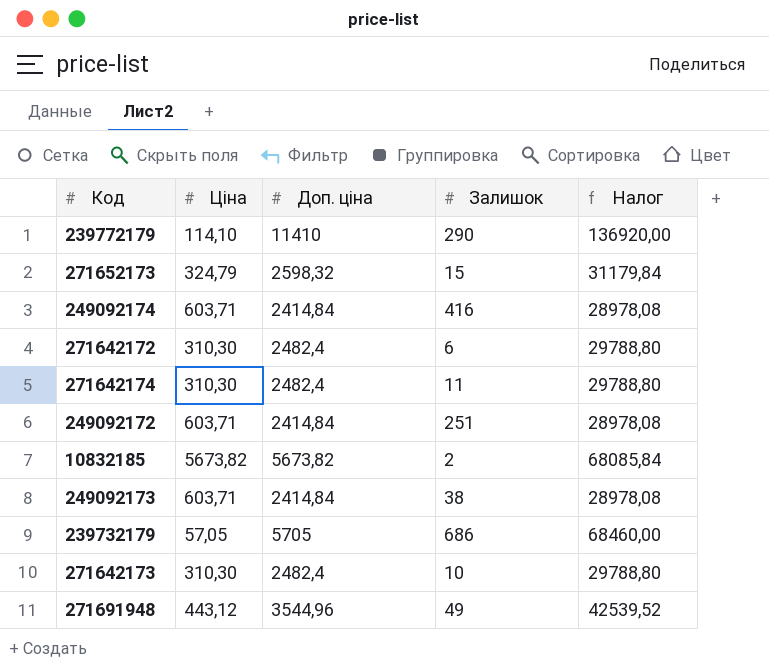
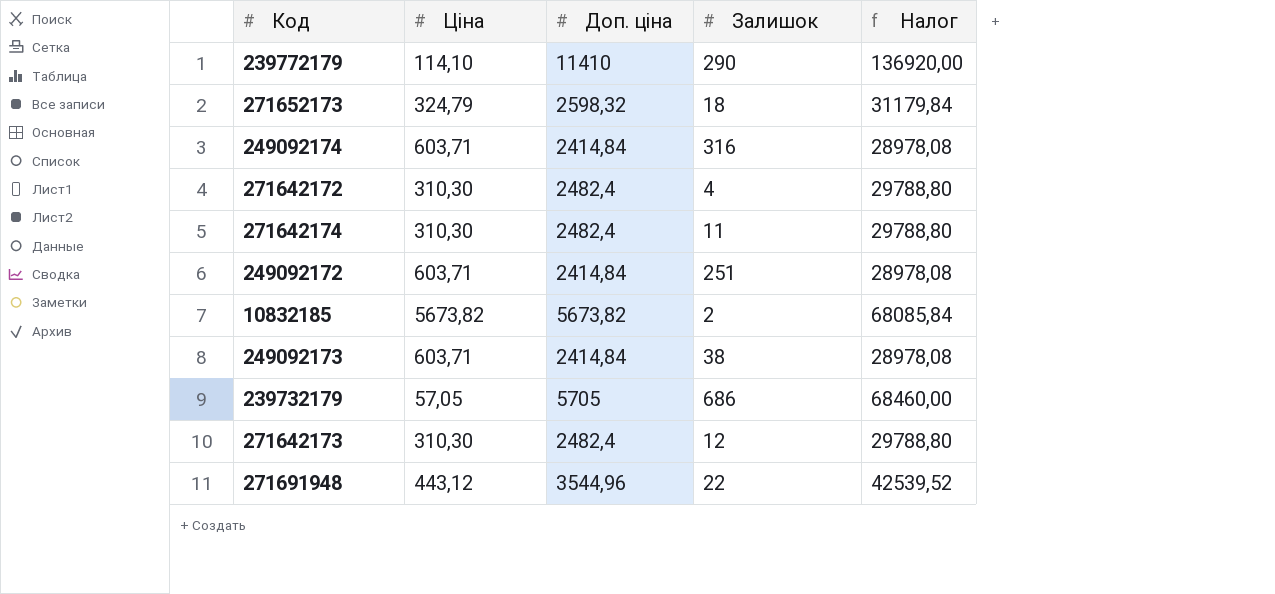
271652173 | Залишок: 15 -> 18
249092174 | Залишок: 416 -> 316
271642172 | Залишок: 6 -> 4
271642173 | Залишок: 10 -> 12
271691948 | Залишок: 49 -> 22

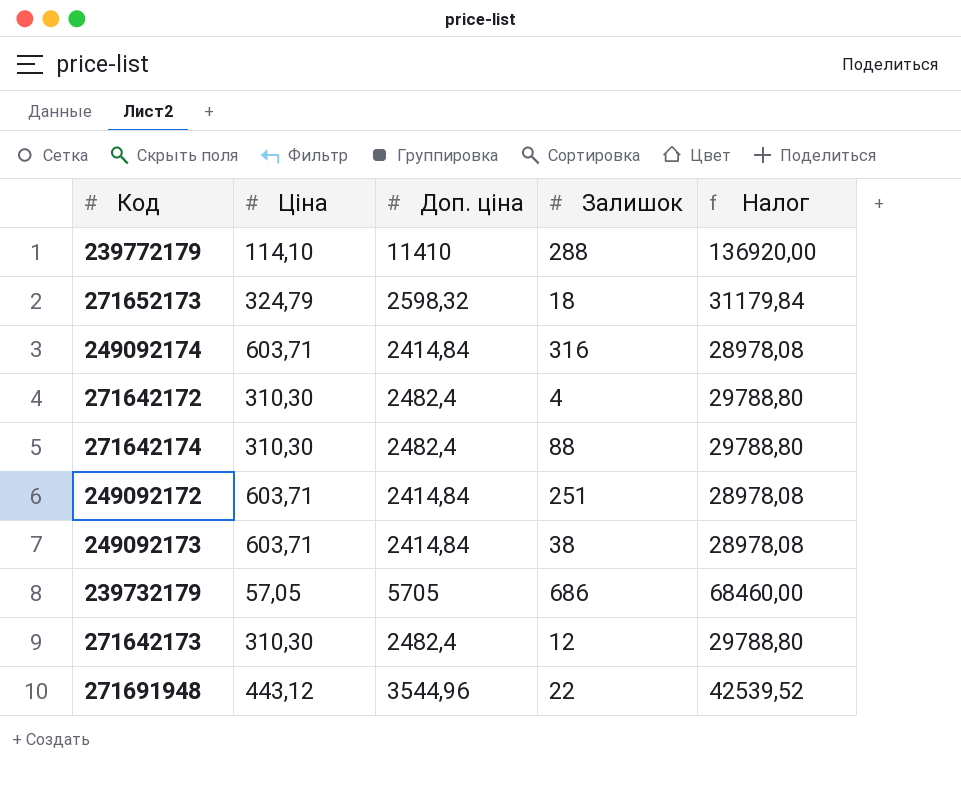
row 10832185: 5673,82 | 5673,82 | 2 | 68085,84 -> none
239772179 | Залишок: 290 -> 288
271642174 | Залишок: 11 -> 88

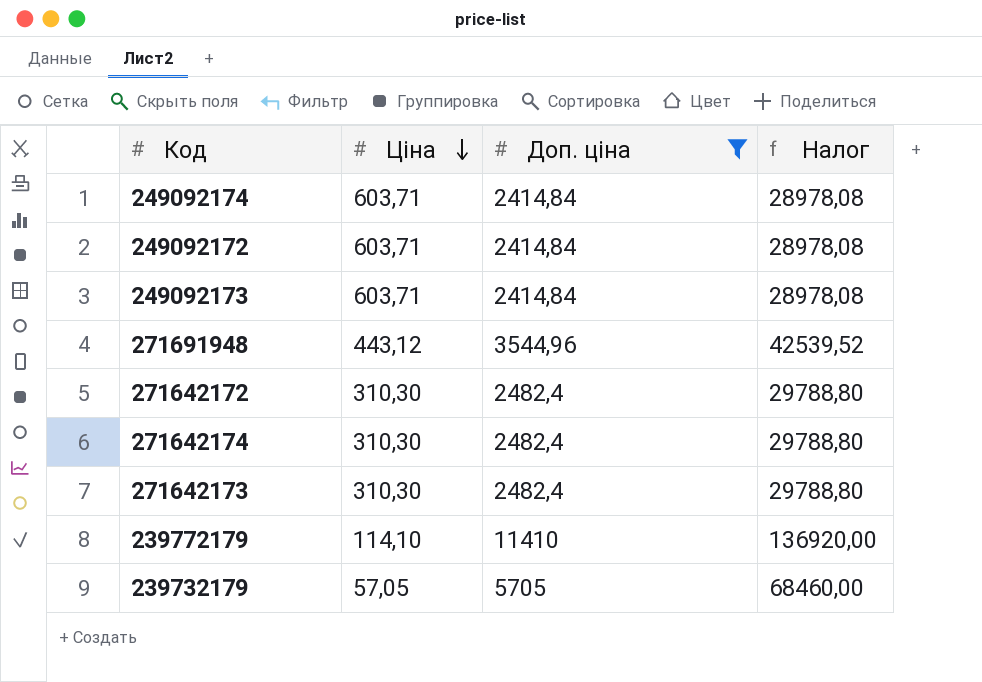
filter: none -> Доп. ціна != 2598,32
row order: none -> Ціна descending
column Залишок | position: 4 -> none

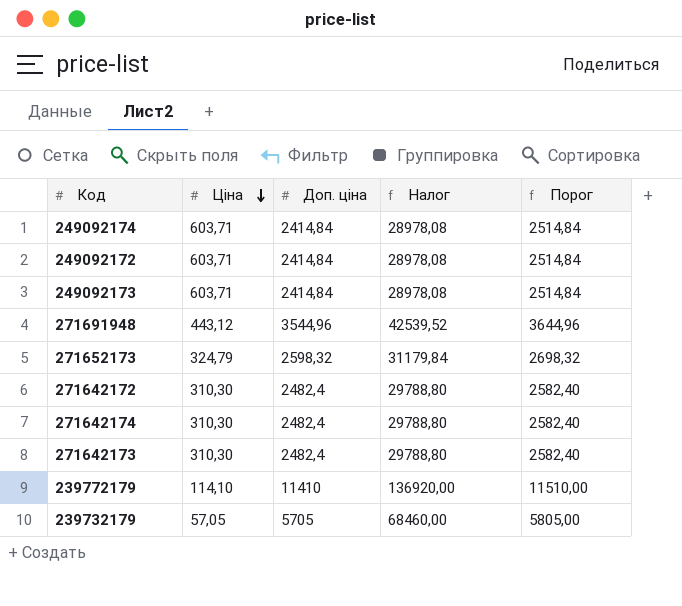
filter: Доп. ціна != 2598,32 -> none
column Порог | formula: none -> [Доп. ціна] + 100

